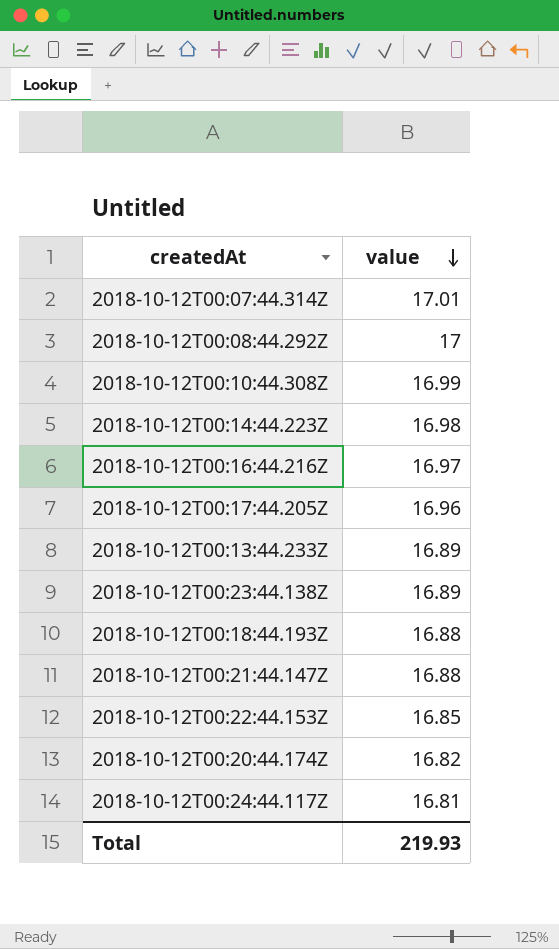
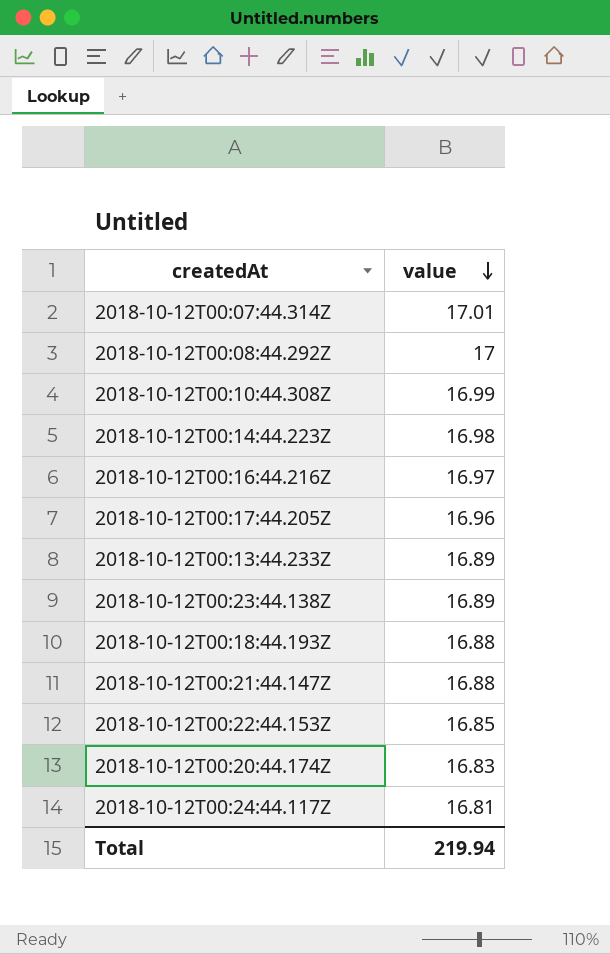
2018-10-12T00:20:44.174Z | value: 16.82 -> 16.83
Total | value: 219.93 -> 219.94

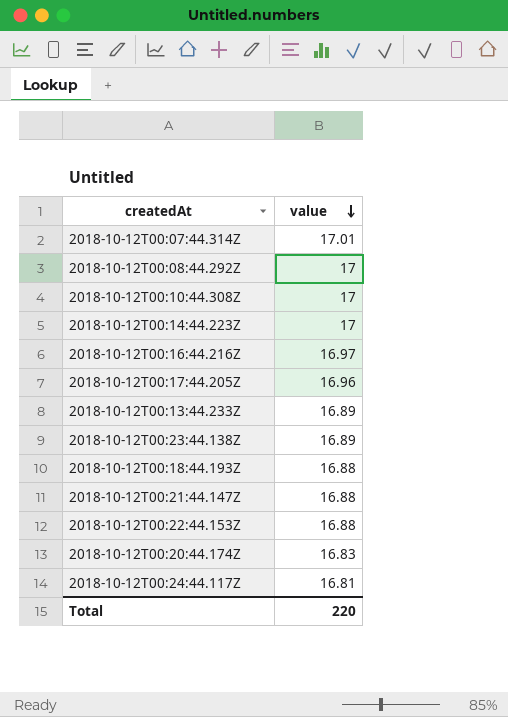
2018-10-12T00:10:44.308Z | value: 16.99 -> 17
2018-10-12T00:14:44.223Z | value: 16.98 -> 17
2018-10-12T00:22:44.153Z | value: 16.85 -> 16.88
Total | value: 219.94 -> 220

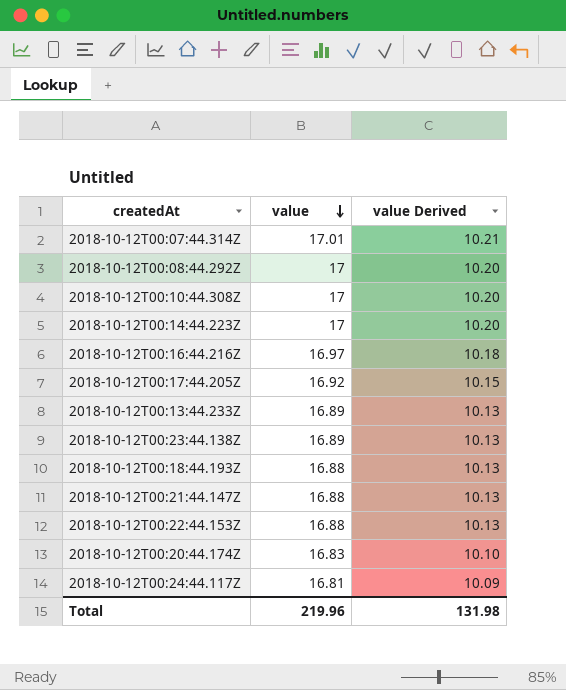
column value Derived | formula: none -> [value] * 0.6
2018-10-12T00:17:44.205Z | value: 16.96 -> 16.92
Total | value: 220 -> 219.96

